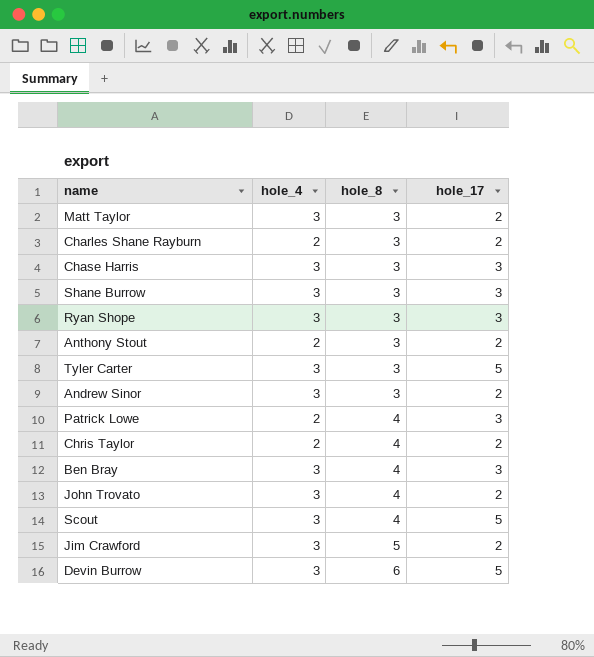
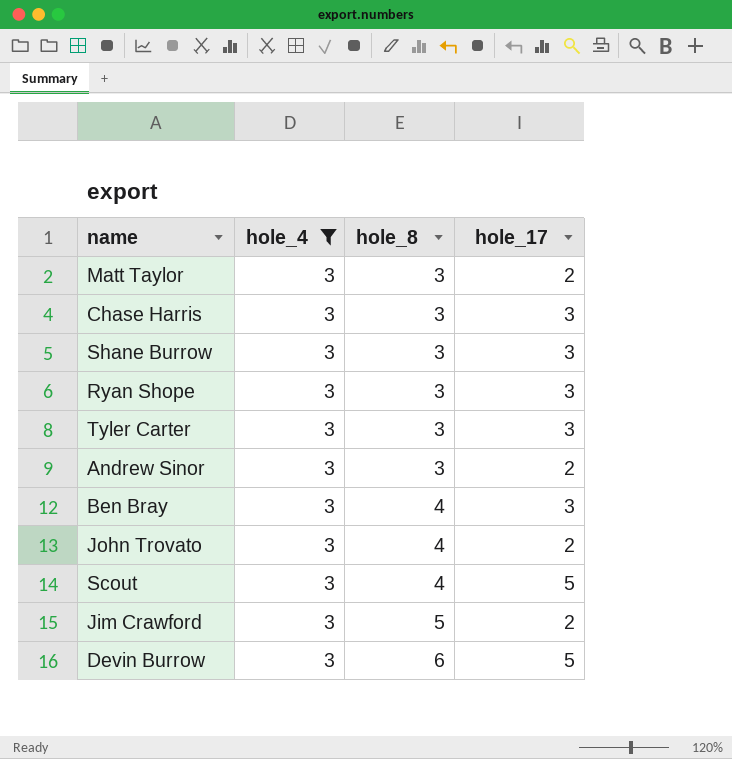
filter: none -> hole_4 = 3
Tyler Carter | hole_17: 5 -> 3

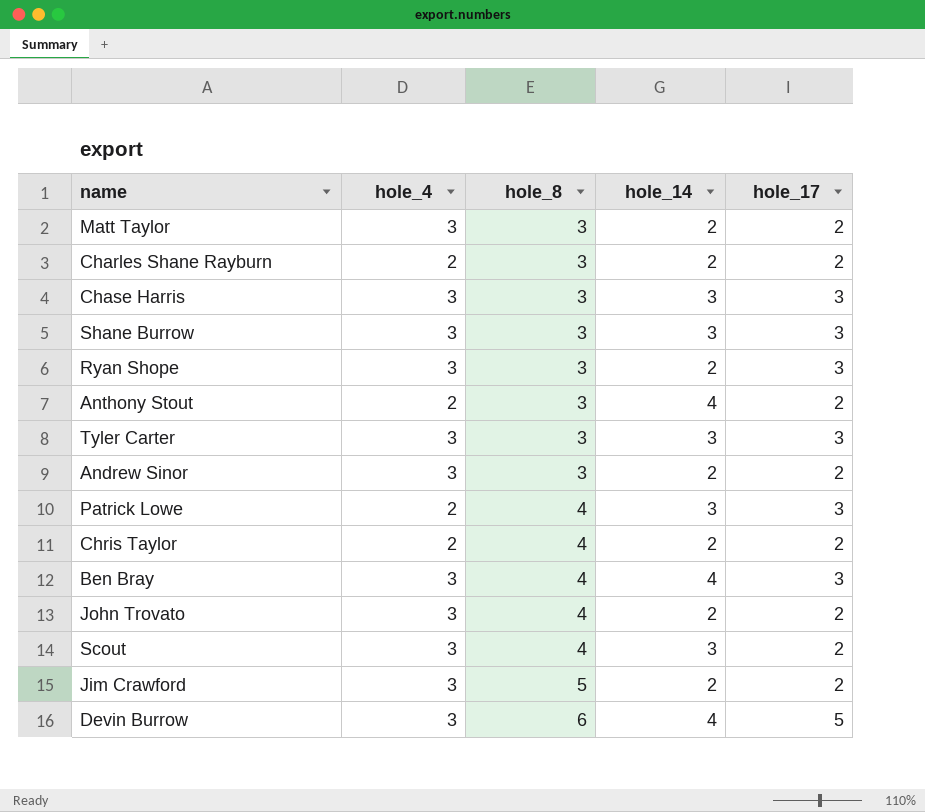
filter: hole_4 = 3 -> none
column hole_14 | position: none -> 4
Scout | hole_17: 5 -> 2

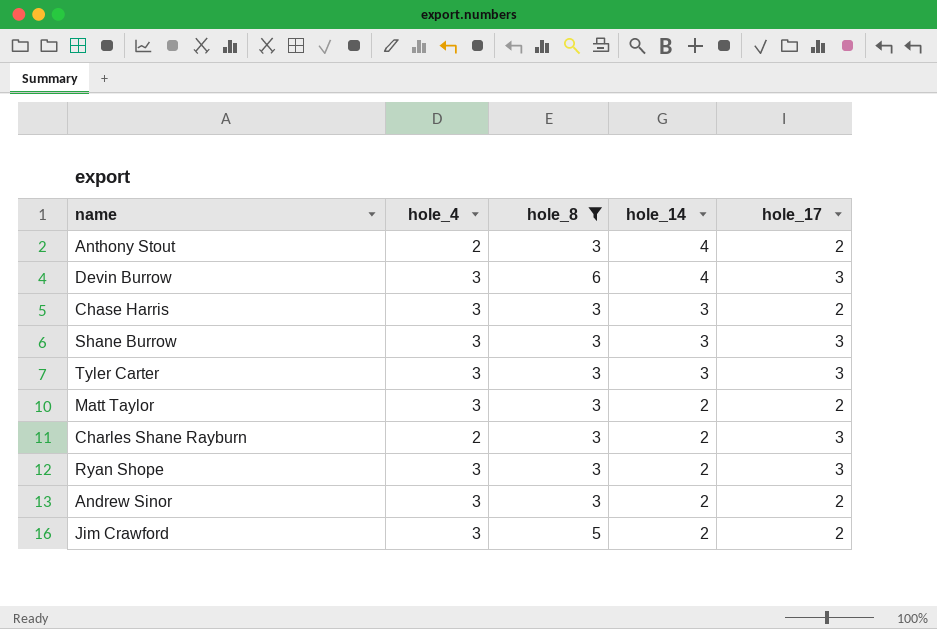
filter: none -> hole_8 != 4
row order: hole_8 ascending -> hole_14 descending
Devin Burrow | hole_17: 5 -> 3
Chase Harris | hole_17: 3 -> 2
Charles Shane Rayburn | hole_17: 2 -> 3

